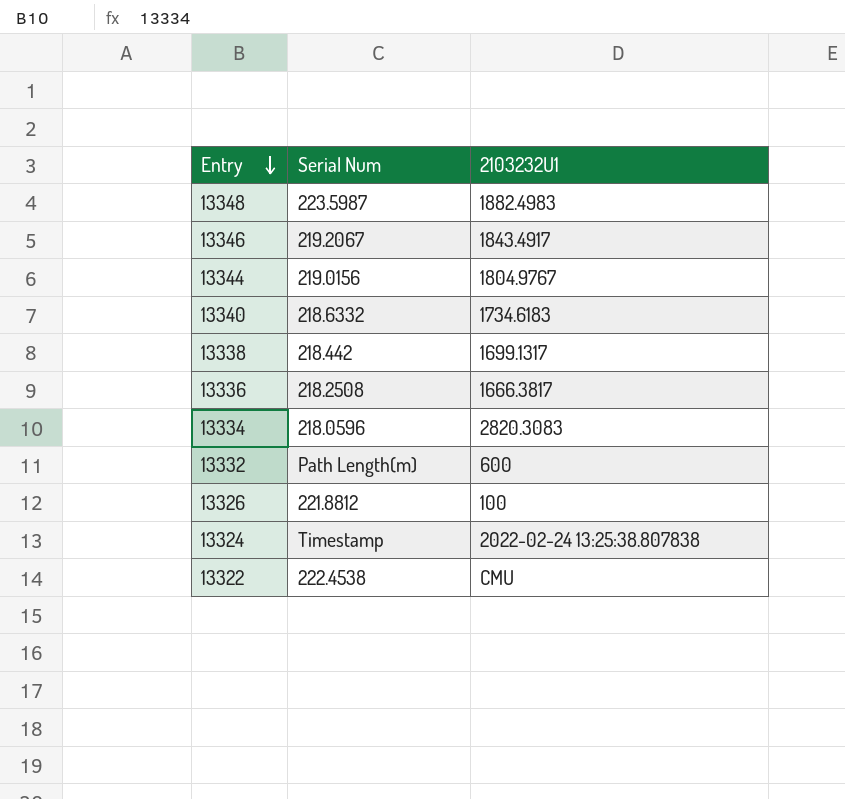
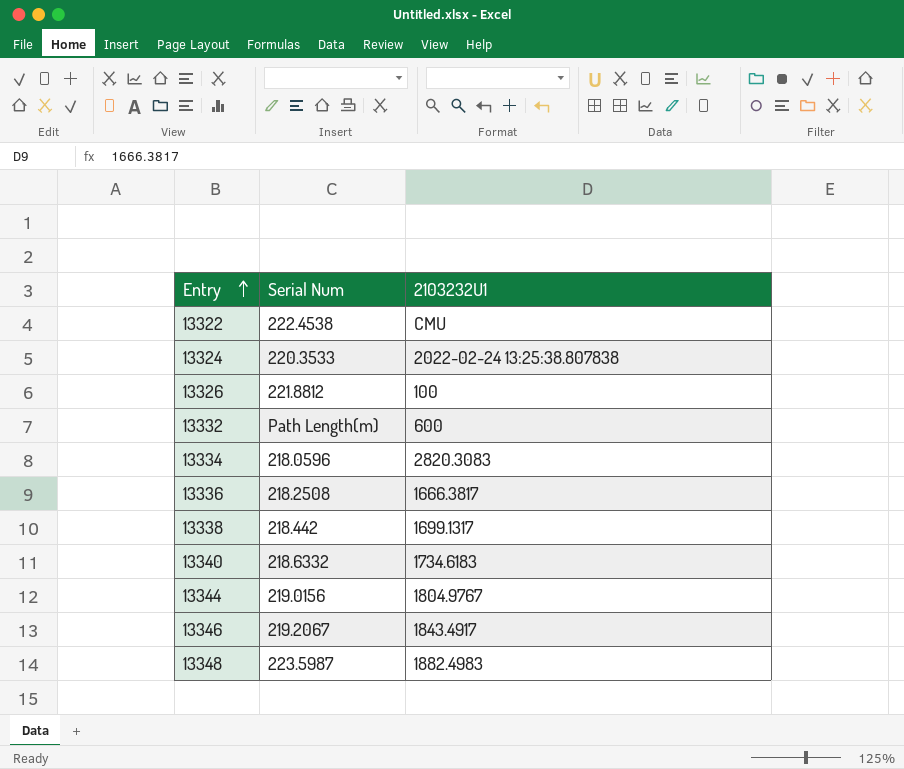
row order: Entry descending -> Entry ascending
13324 | Serial Num: Timestamp -> 220.3533

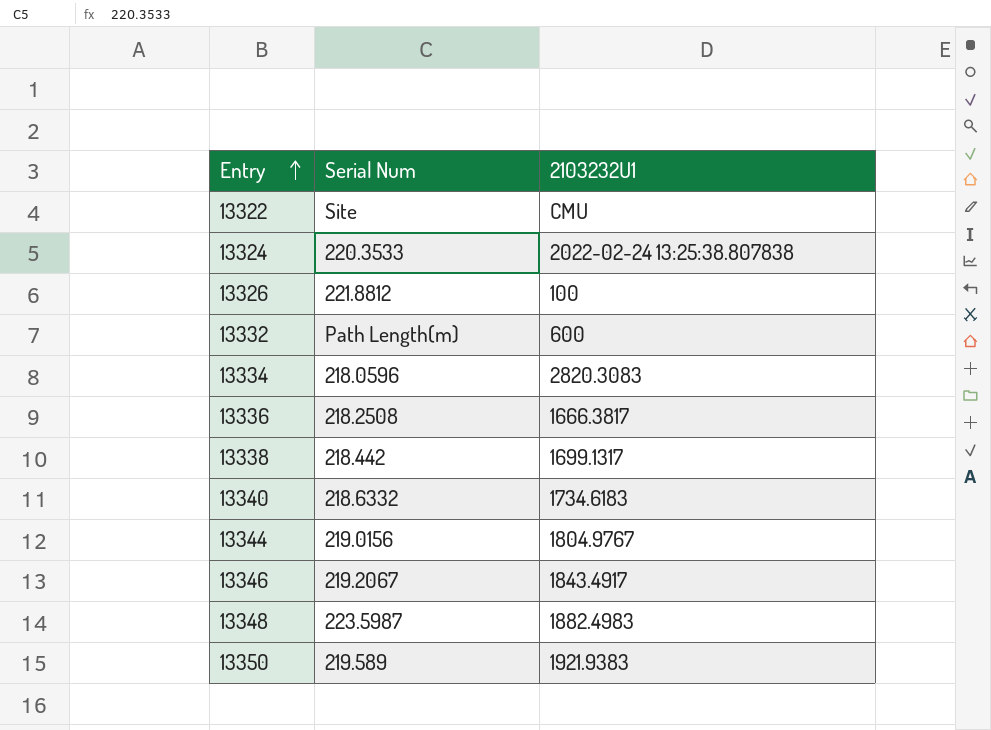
13322 | Serial Num: 222.4538 -> Site
row 13350: none -> 219.589 | 1921.9383

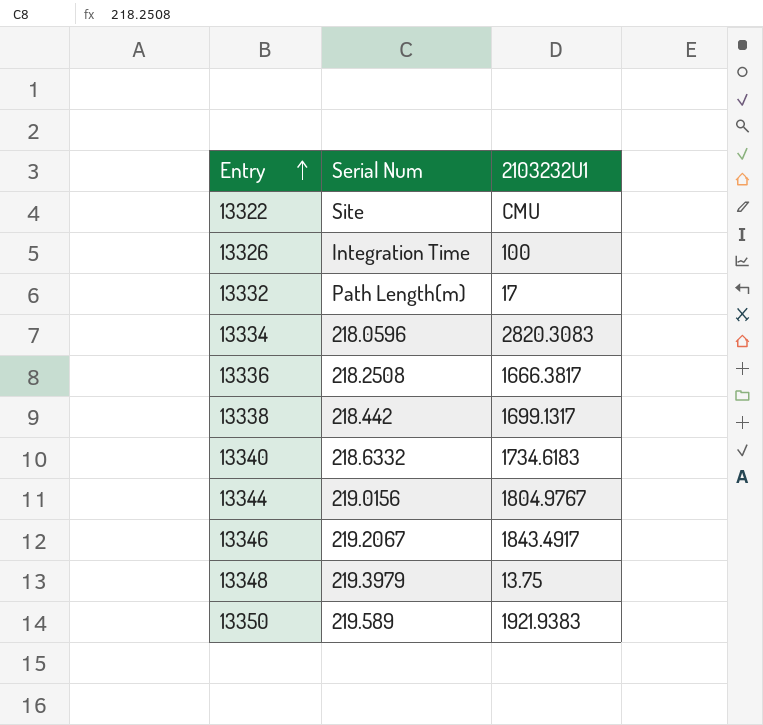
row 13324: 220.3533 | 2022-02-24 13:25:38.807838 -> none
13326 | Serial Num: 221.8812 -> Integration Time
13332 | 2103232U1: 600 -> 17
13348 | Serial Num: 223.5987 -> 219.3979
13348 | 2103232U1: 1882.4983 -> 13.75

